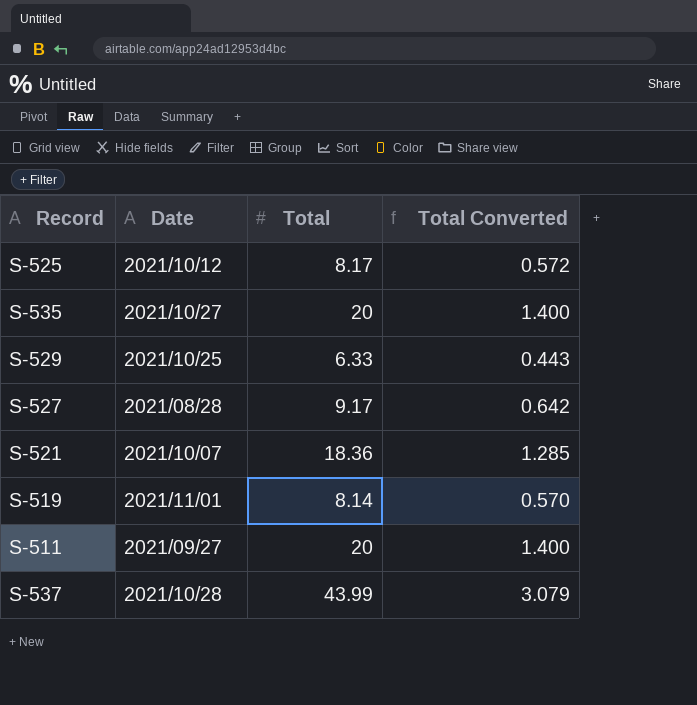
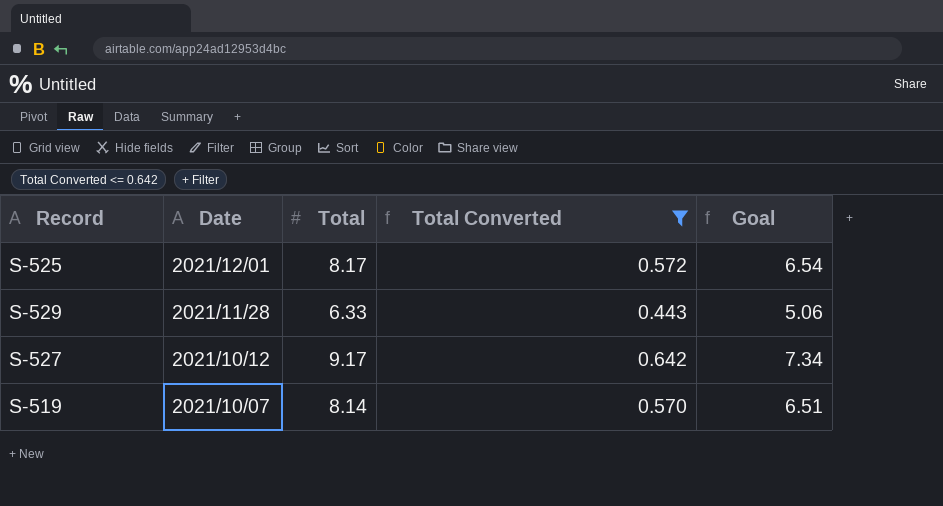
filter: none -> Total Converted <= 0.642
column Goal | formula: none -> [Total] * 0.8
S-525 | Date: 2021/10/12 -> 2021/12/01
S-529 | Date: 2021/10/25 -> 2021/11/28
S-527 | Date: 2021/08/28 -> 2021/10/12
S-519 | Date: 2021/11/01 -> 2021/10/07

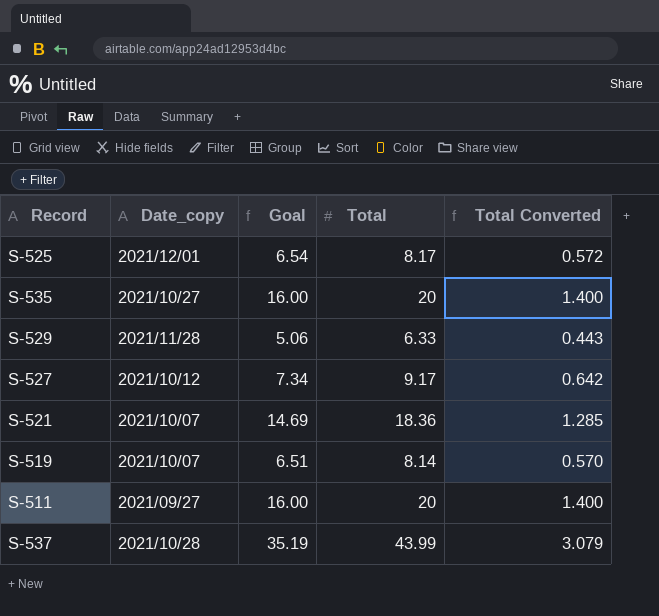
filter: Total Converted <= 0.642 -> none
column name: Date -> Date_copy
column Goal | position: 5 -> 3

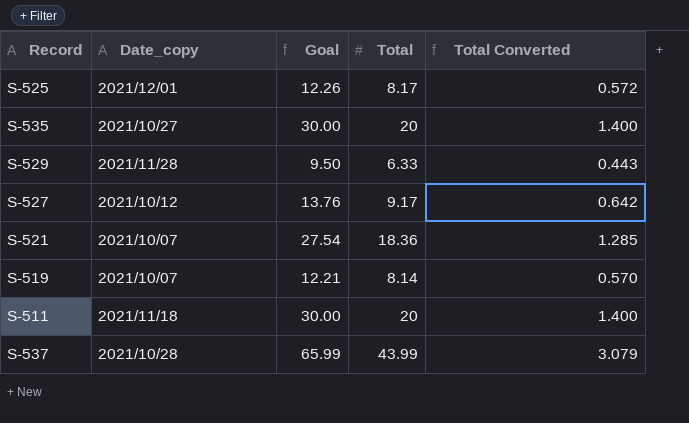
column Goal | formula: [Total] * 0.8 -> [Total] * 1.5
S-511 | Date_copy: 2021/09/27 -> 2021/11/18

